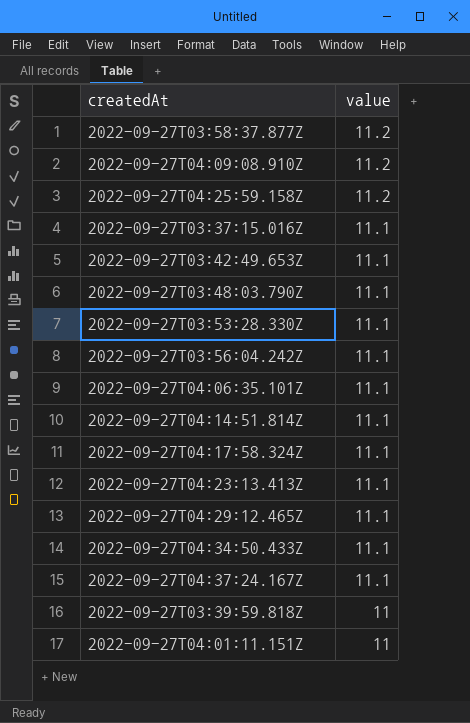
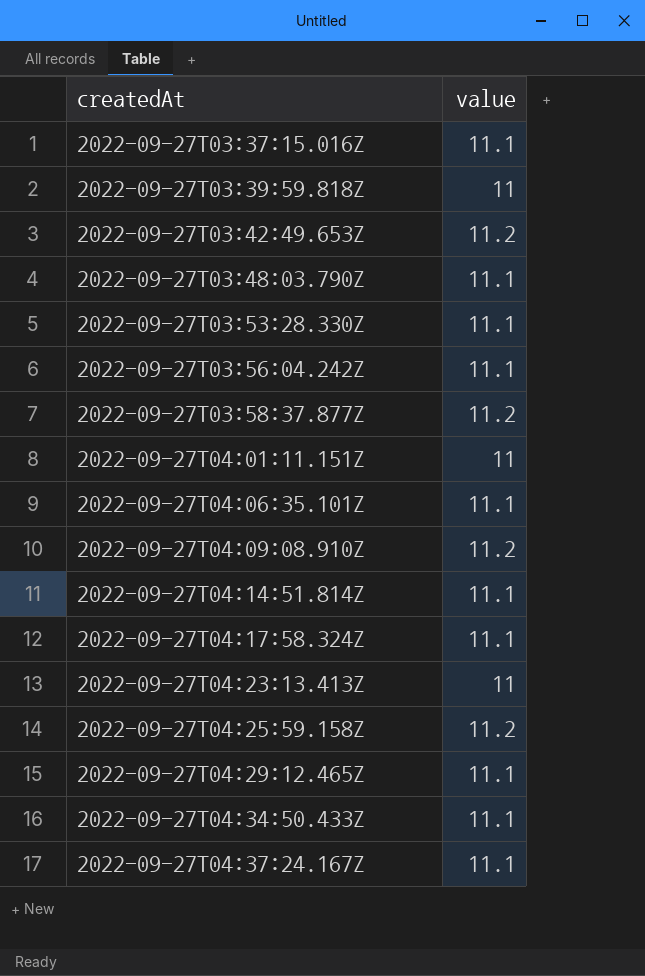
row order: value descending -> createdAt ascending
2022-09-27T03:42:49.653Z | value: 11.1 -> 11.2
2022-09-27T04:23:13.413Z | value: 11.1 -> 11

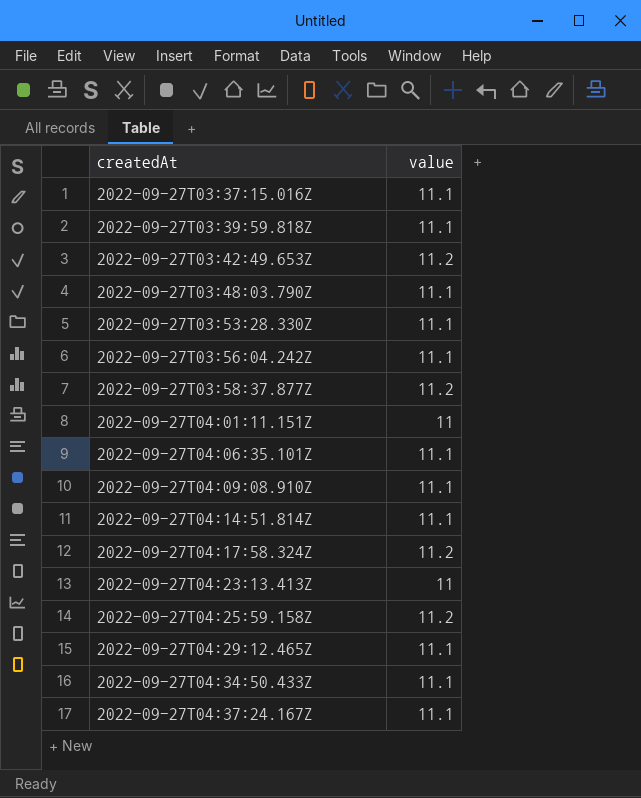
2022-09-27T03:39:59.818Z | value: 11 -> 11.1
2022-09-27T04:09:08.910Z | value: 11.2 -> 11.1
2022-09-27T04:17:58.324Z | value: 11.1 -> 11.2

